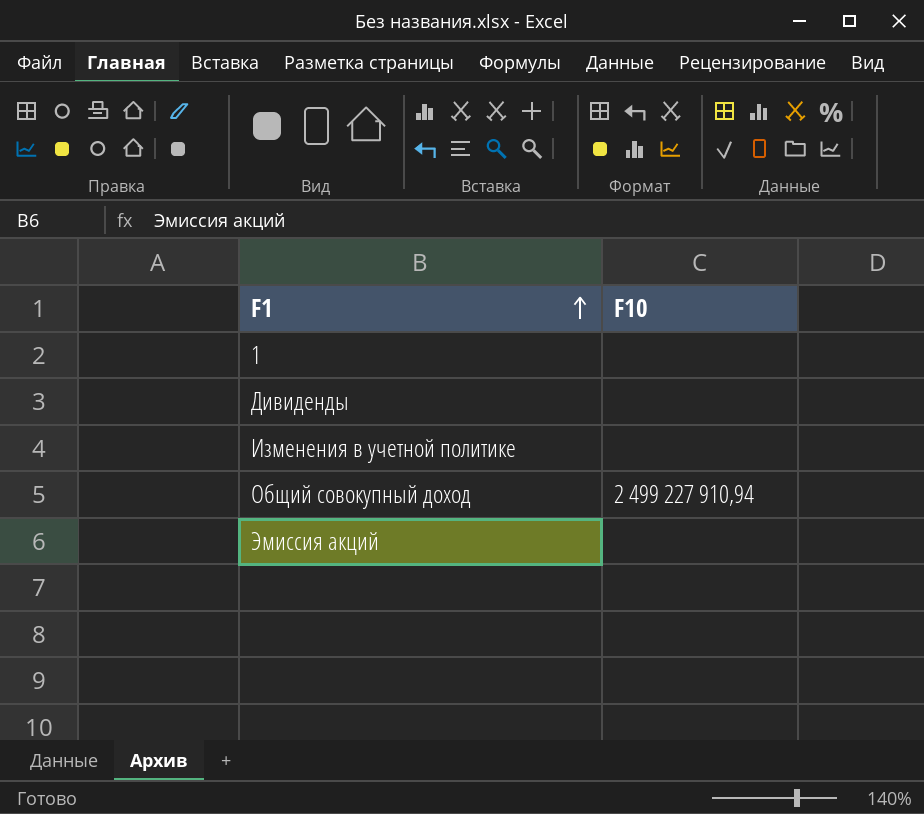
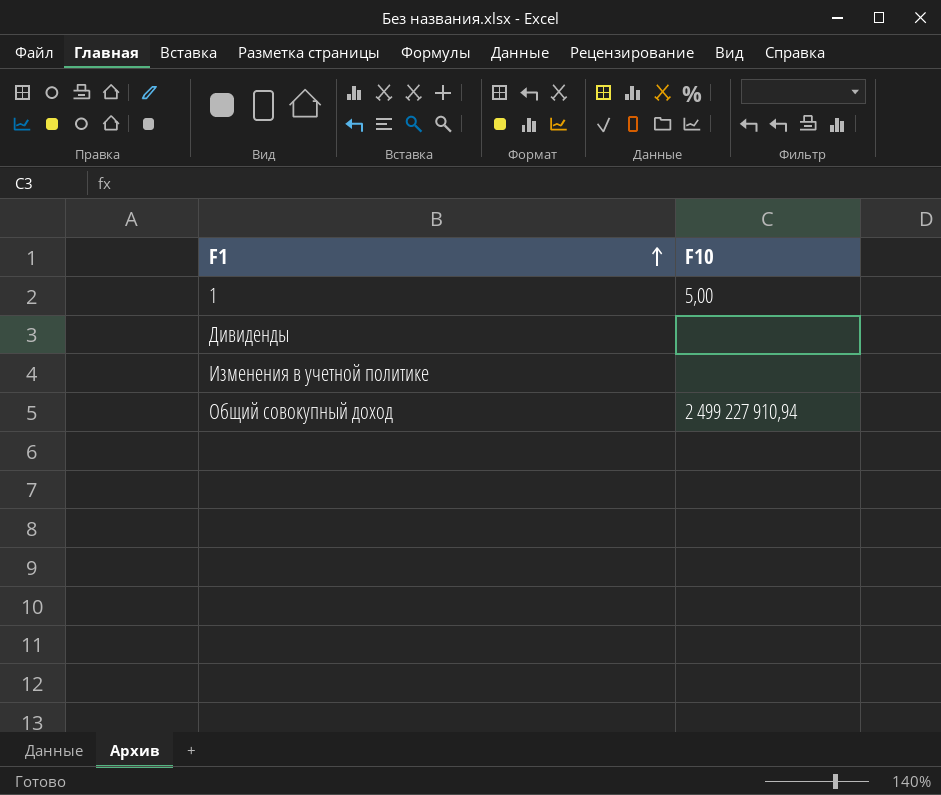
row Эмиссия акций: none -> none
1 | F10: none -> 5,00

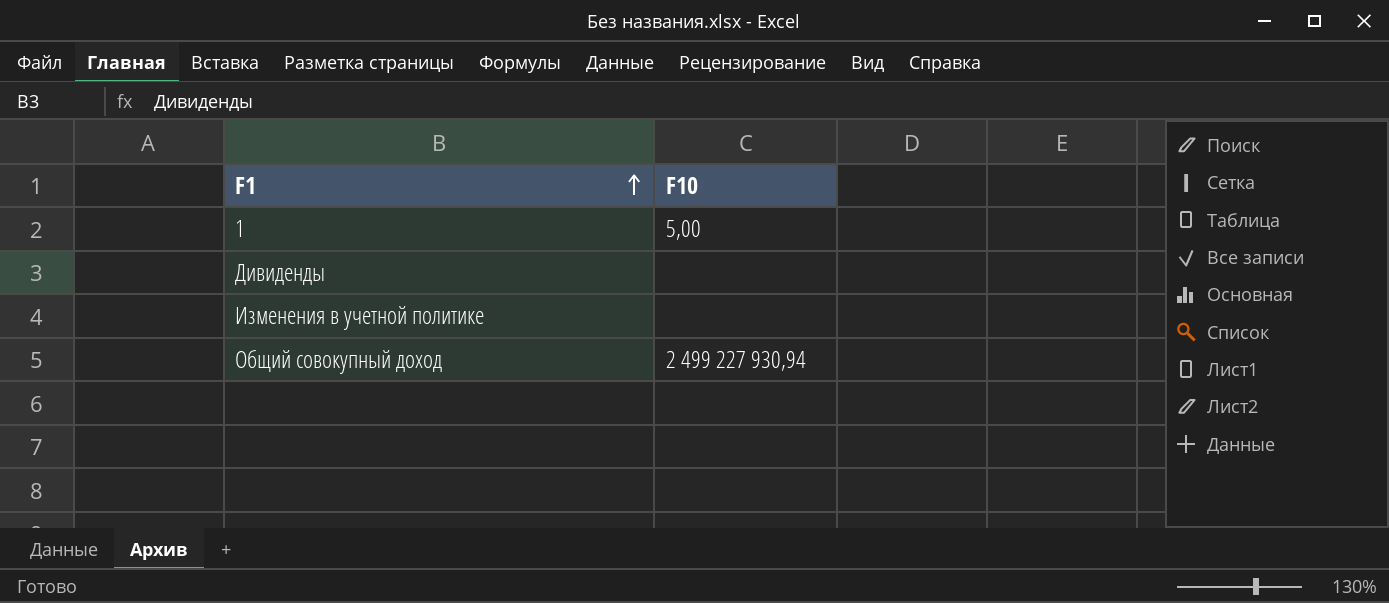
Общий совокупный доход | F10: 2 499 227 910,94 -> 2 499 227 930,94

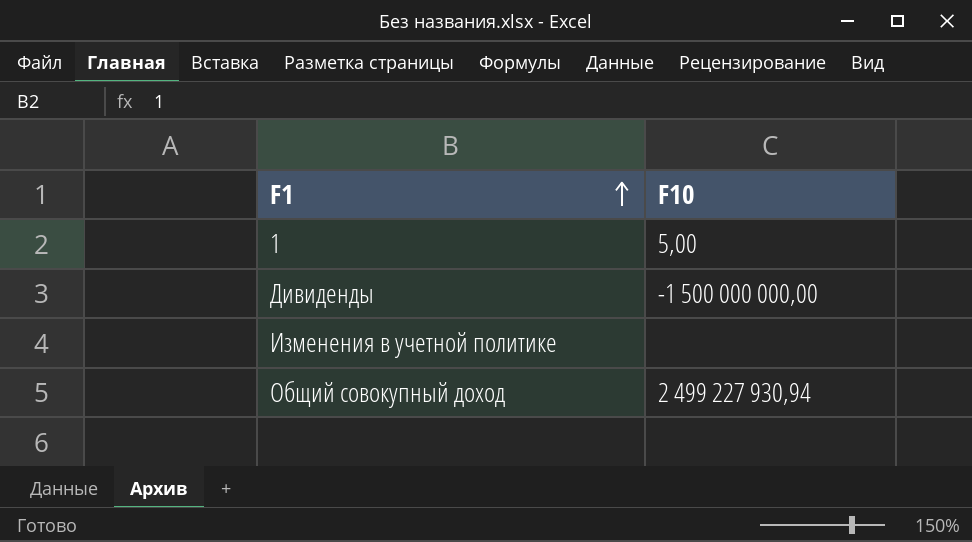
Дивиденды | F10: none -> -1 500 000 000,00

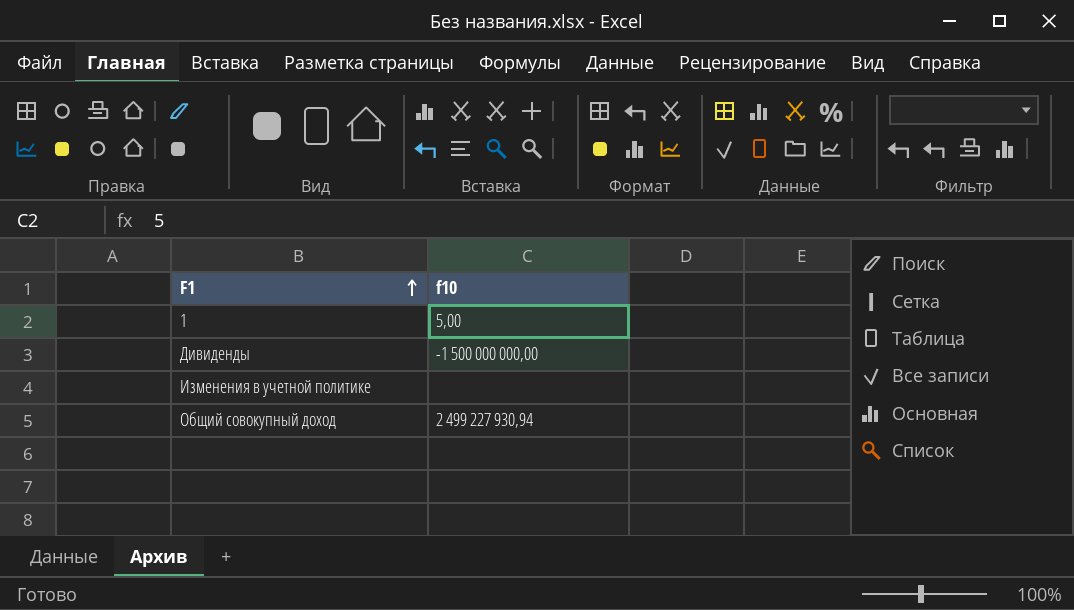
column name: F10 -> f10

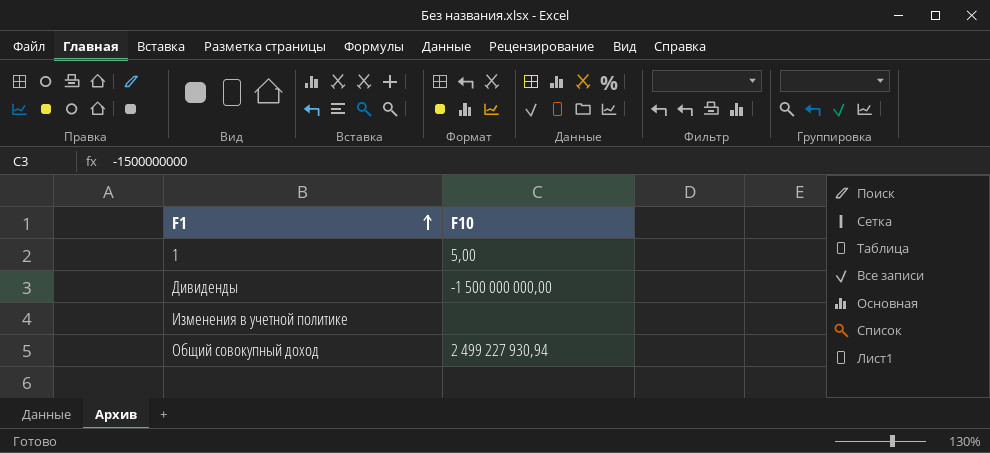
column name: f10 -> F10

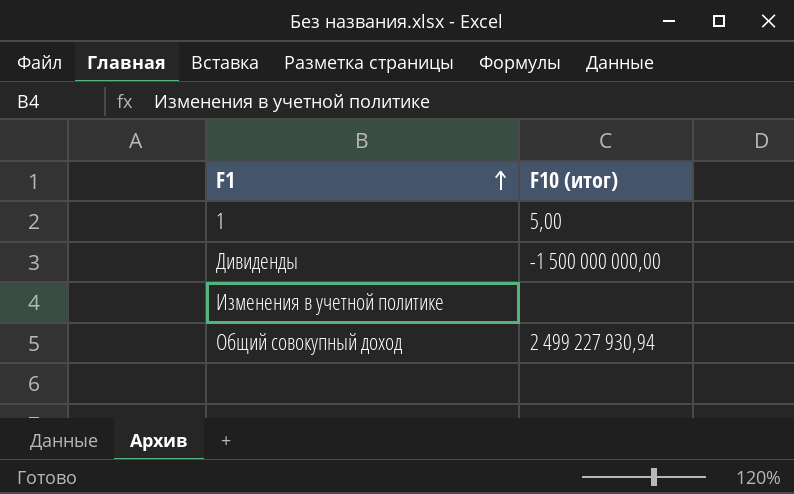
column name: F10 -> F10 (итог)

